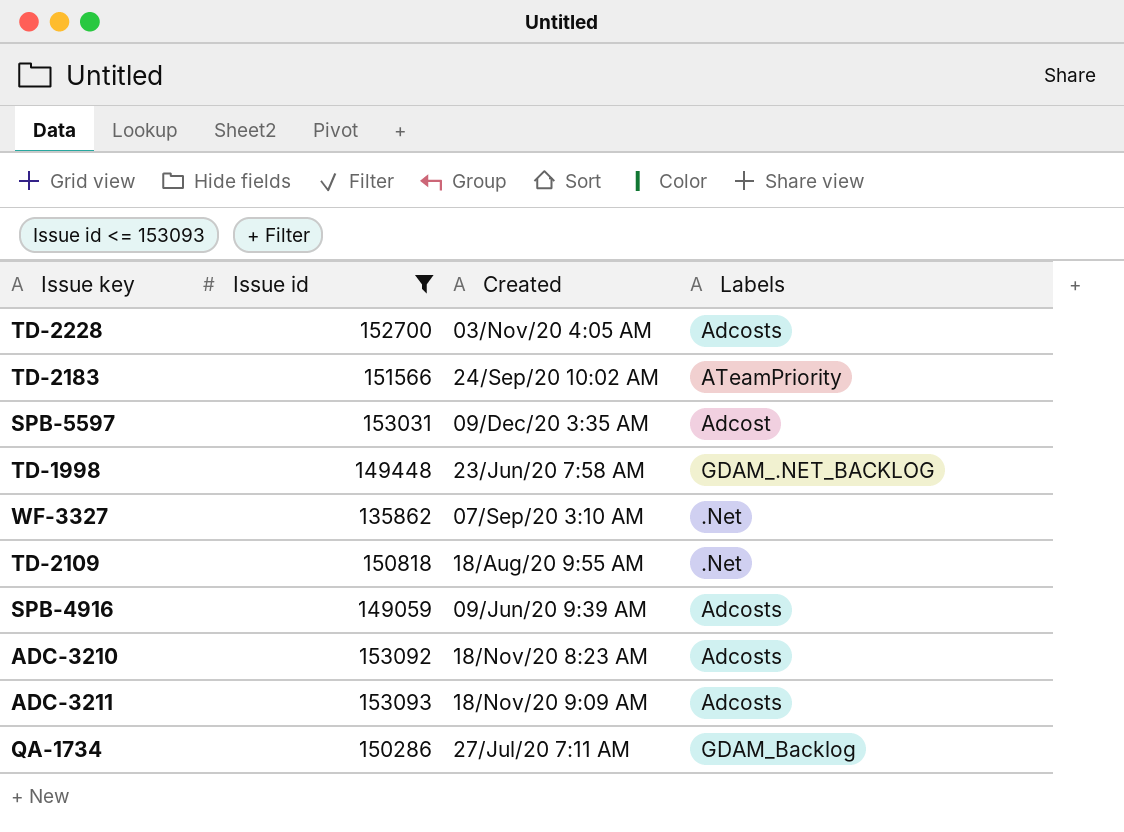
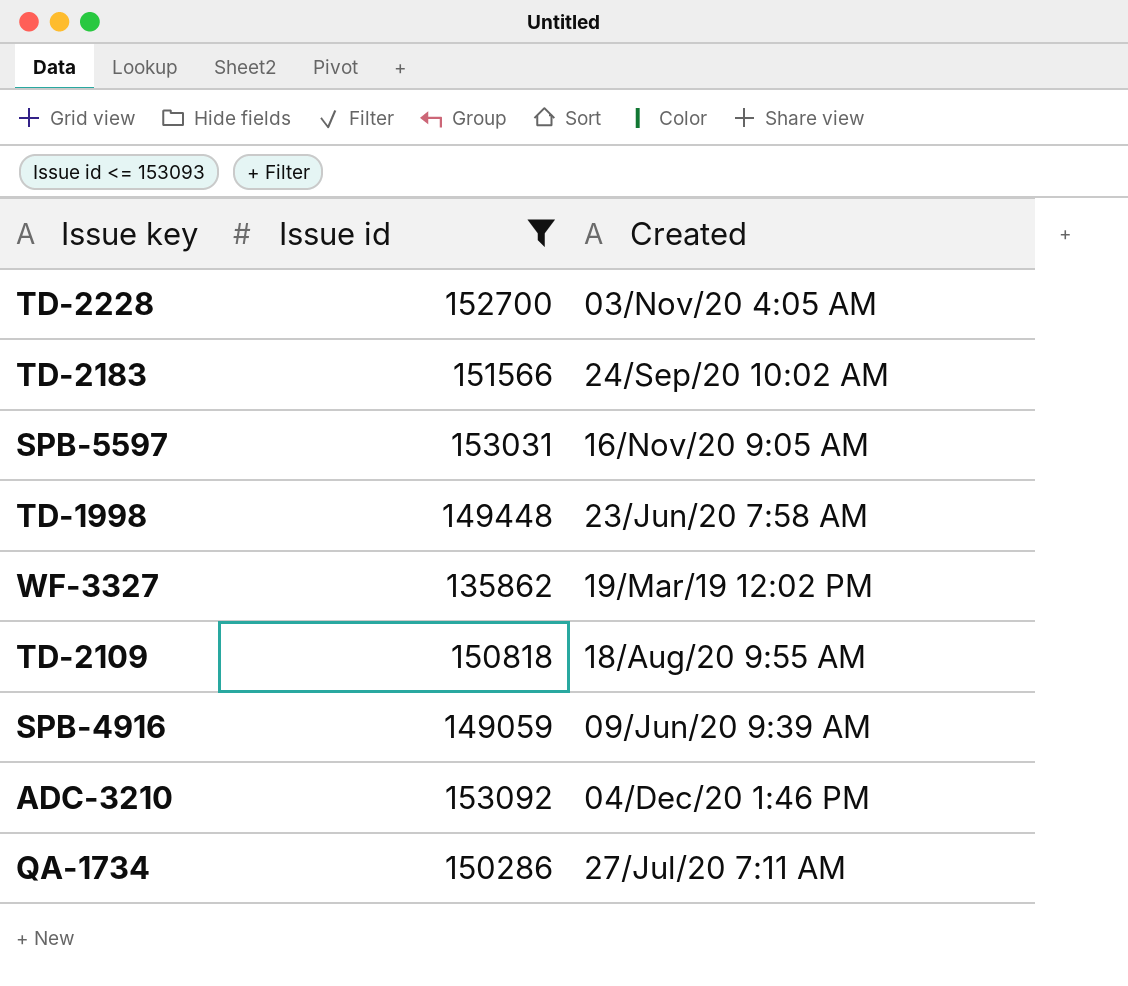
column Labels | position: 4 -> none
row ADC-3211: 153093 | 18/Nov/20 9:09 AM | Adcosts -> none
SPB-5597 | Created: 09/Dec/20 3:35 AM -> 16/Nov/20 9:05 AM
WF-3327 | Created: 07/Sep/20 3:10 AM -> 19/Mar/19 12:02 PM
ADC-3210 | Created: 18/Nov/20 8:23 AM -> 04/Dec/20 1:46 PM

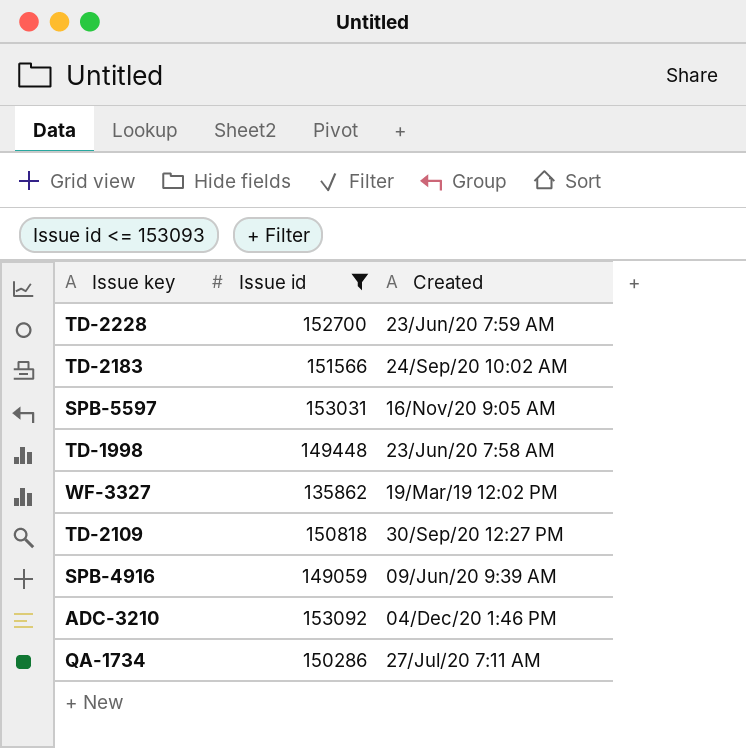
TD-2228 | Created: 03/Nov/20 4:05 AM -> 23/Jun/20 7:59 AM
TD-2109 | Created: 18/Aug/20 9:55 AM -> 30/Sep/20 12:27 PM

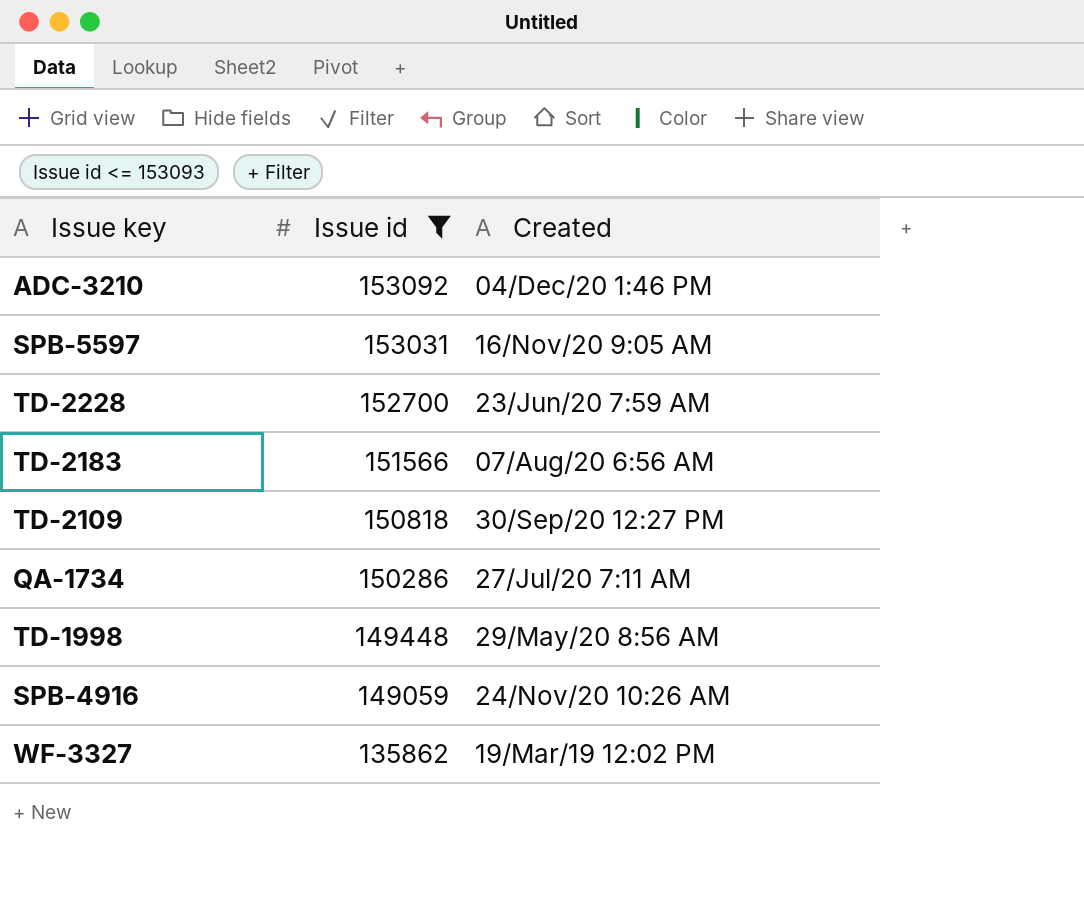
row order: none -> Issue id descending
TD-2183 | Created: 24/Sep/20 10:02 AM -> 07/Aug/20 6:56 AM
TD-1998 | Created: 23/Jun/20 7:58 AM -> 29/May/20 8:56 AM
SPB-4916 | Created: 09/Jun/20 9:39 AM -> 24/Nov/20 10:26 AM

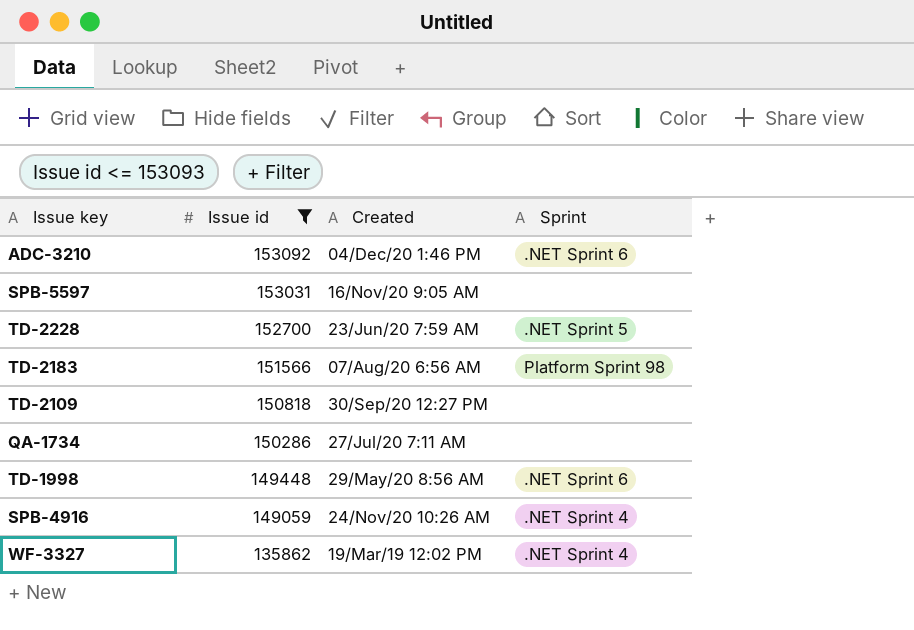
column Sprint | position: none -> 4

